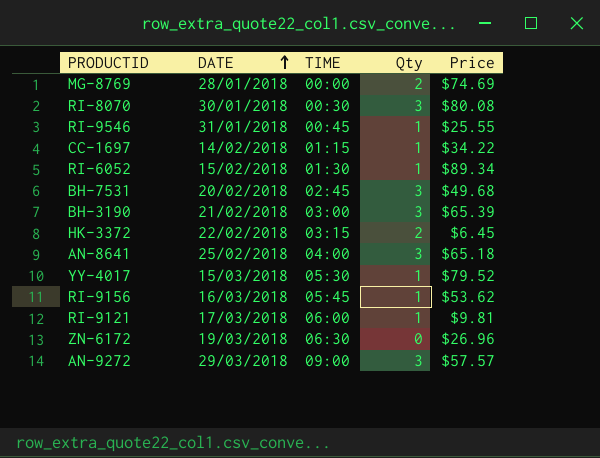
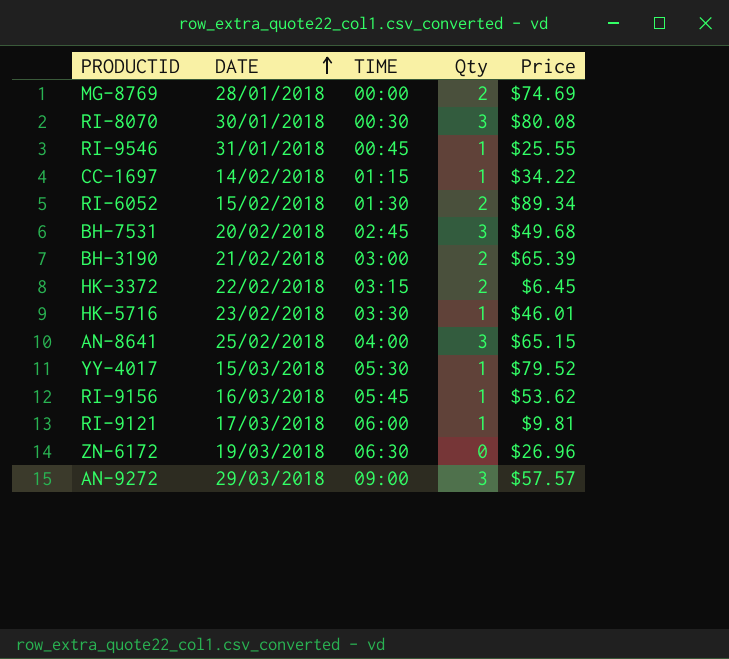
RI-6052 | Qty: 1 -> 2
BH-3190 | Qty: 3 -> 2
row HK-5716: none -> 23/02/2018 | 03:30 | 1 | $46.01
AN-8641 | Price: $65.18 -> $65.15

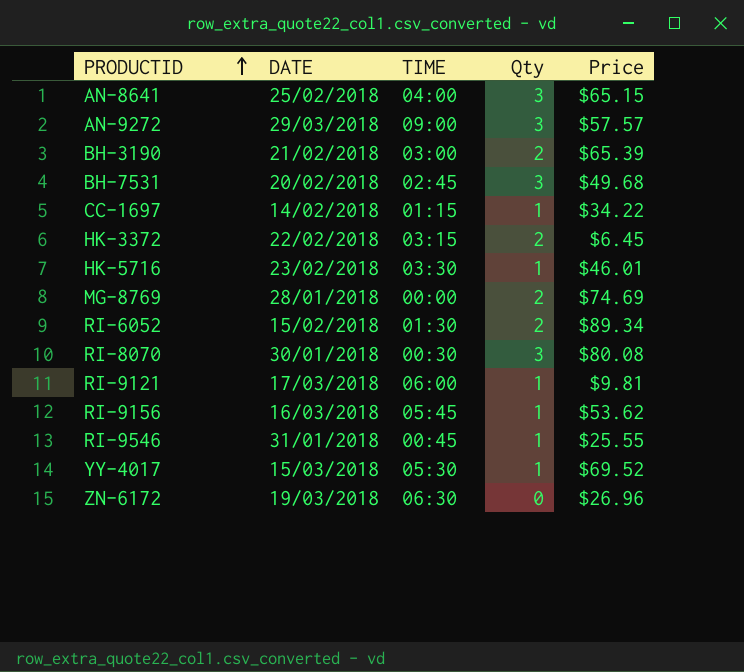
row order: DATE ascending -> PRODUCTID ascending
YY-4017 | Price: $79.52 -> $69.52

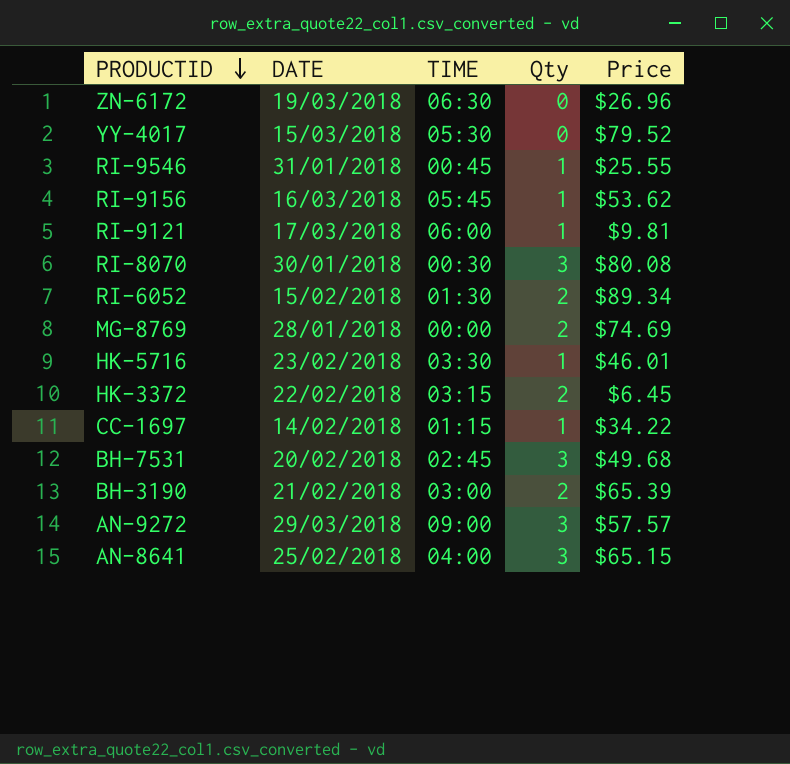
row order: PRODUCTID ascending -> PRODUCTID descending
YY-4017 | Qty: 1 -> 0
YY-4017 | Price: $69.52 -> $79.52

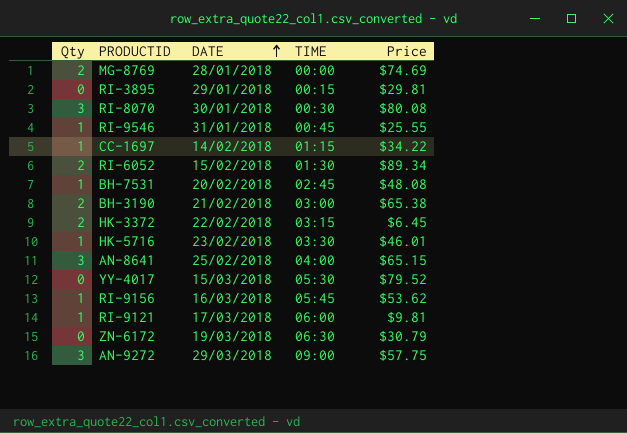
row order: PRODUCTID descending -> DATE ascending
column Qty | position: 4 -> 1
row RI-3895: none -> 0 | 29/01/2018 | 00:15 | $29.81
BH-7531 | Qty: 3 -> 1
BH-7531 | Price: $49.68 -> $48.08
BH-3190 | Price: $65.39 -> $65.38
ZN-6172 | Price: $26.96 -> $30.79
AN-9272 | Price: $57.57 -> $57.75

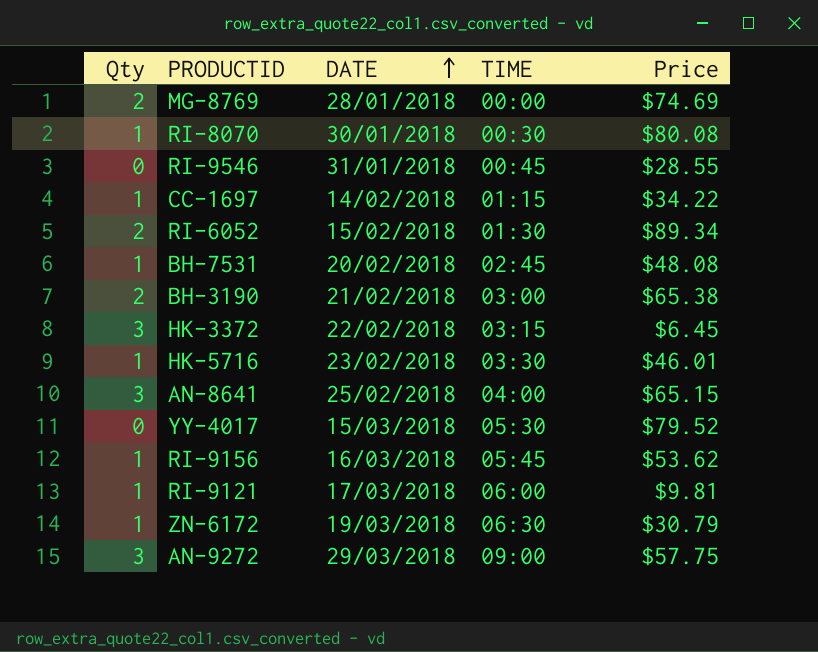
row RI-3895: 0 | 29/01/2018 | 00:15 | $29.81 -> none
RI-8070 | Qty: 3 -> 1
RI-9546 | Qty: 1 -> 0
RI-9546 | Price: $25.55 -> $28.55
HK-3372 | Qty: 2 -> 3
ZN-6172 | Qty: 0 -> 1

